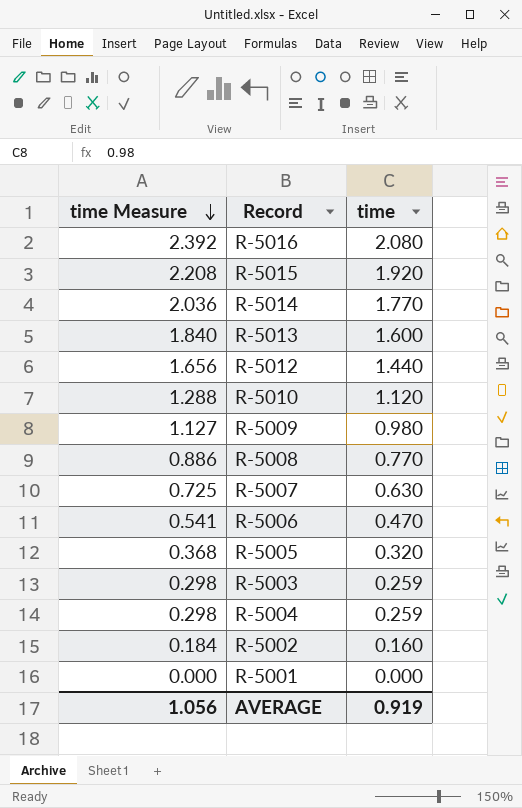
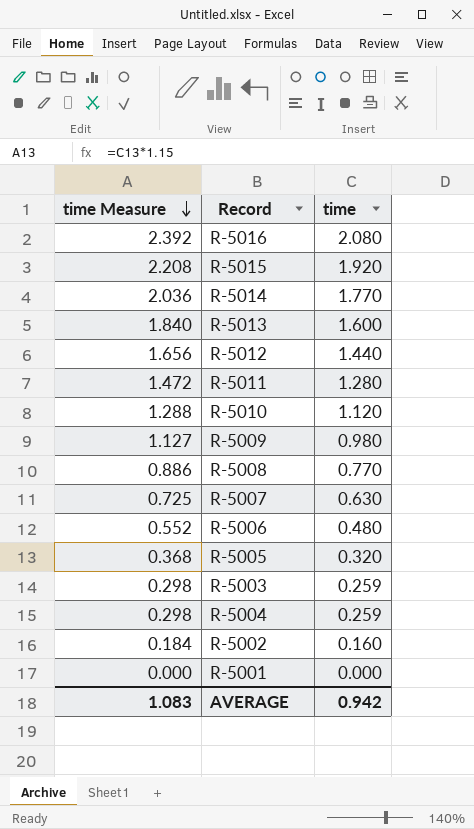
row R-5011: none -> 1.472 | 1.280
R-5006 | time Measure: 0.541 -> 0.552
R-5006 | time: 0.470 -> 0.480
AVERAGE | time Measure: 1.056 -> 1.083
AVERAGE | time: 0.919 -> 0.942

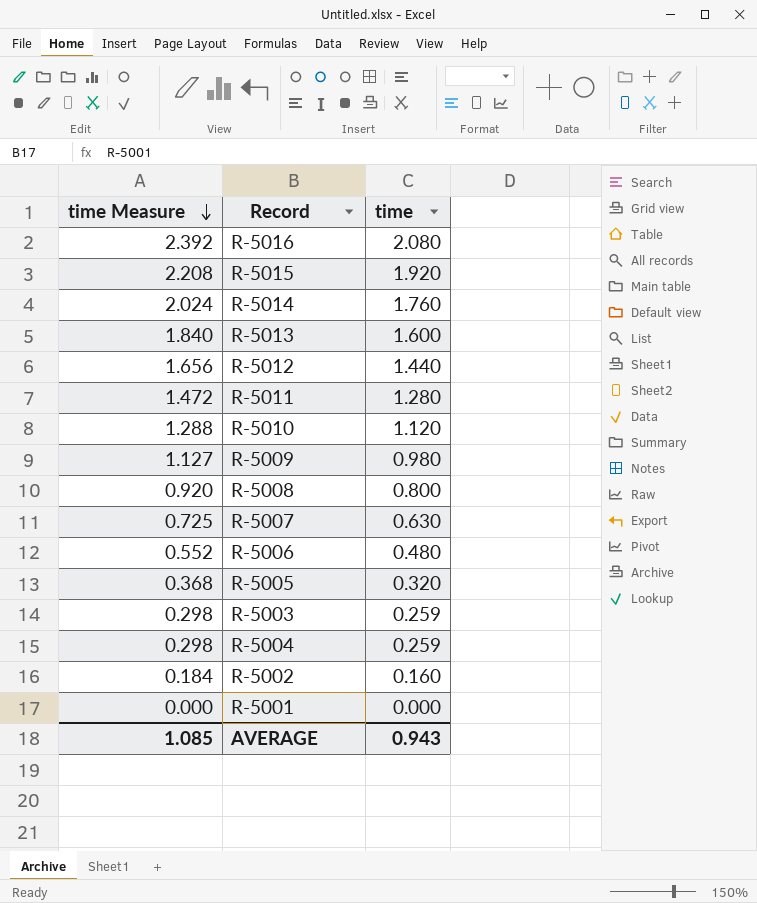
R-5014 | time Measure: 2.036 -> 2.024
R-5014 | time: 1.770 -> 1.760
R-5008 | time Measure: 0.886 -> 0.920
R-5008 | time: 0.770 -> 0.800
AVERAGE | time Measure: 1.083 -> 1.085
AVERAGE | time: 0.942 -> 0.943

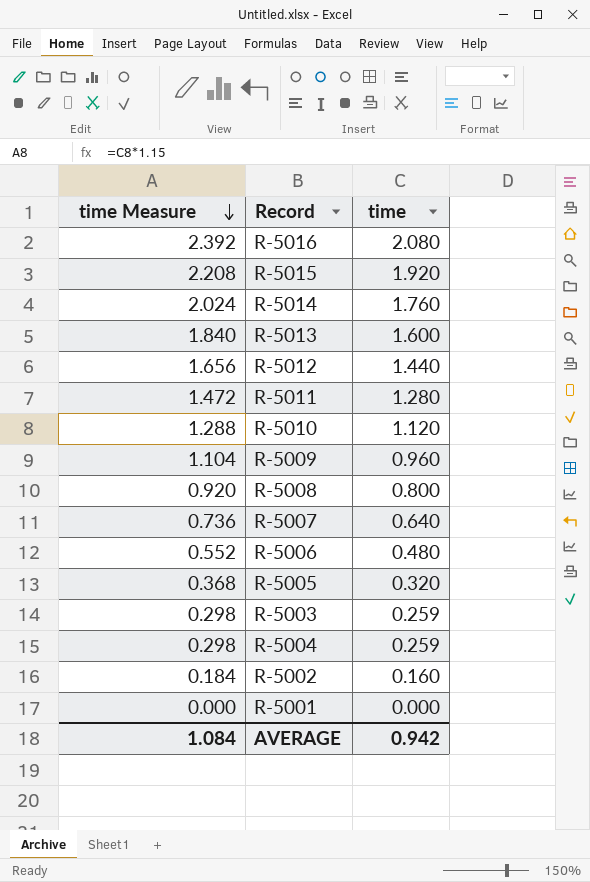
R-5009 | time Measure: 1.127 -> 1.104
R-5009 | time: 0.980 -> 0.960
R-5007 | time Measure: 0.725 -> 0.736
R-5007 | time: 0.630 -> 0.640
AVERAGE | time Measure: 1.085 -> 1.084
AVERAGE | time: 0.943 -> 0.942

